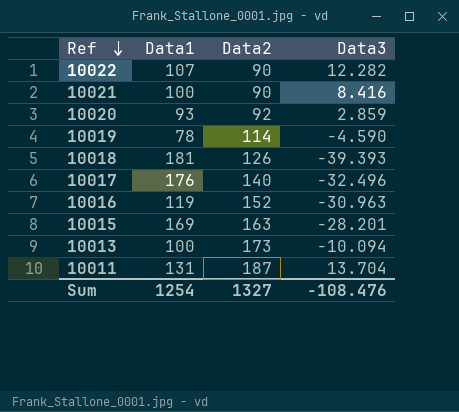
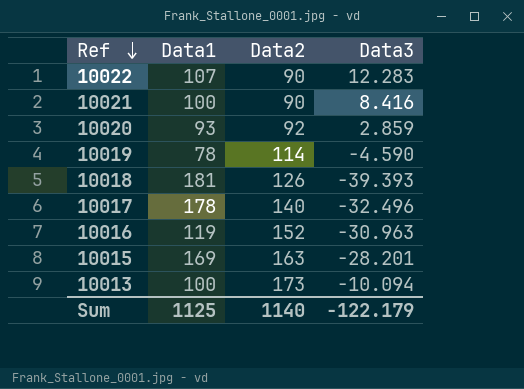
row 10011: 131 | 187 | 13.704 -> none
10022 | Data3: 12.282 -> 12.283
10017 | Data1: 176 -> 178
Sum | Data1: 1254 -> 1125
Sum | Data2: 1327 -> 1140
Sum | Data3: -108.476 -> -122.179

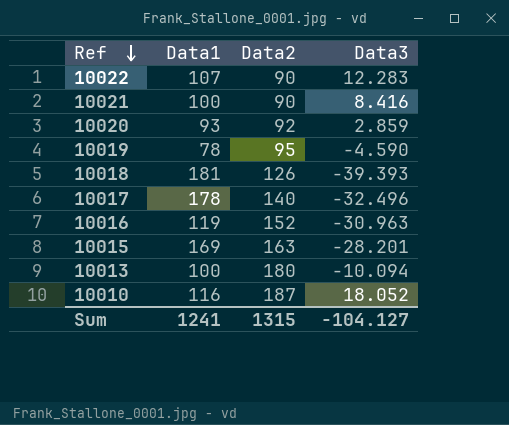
10019 | Data2: 114 -> 95
10013 | Data2: 173 -> 180
row 10010: none -> 116 | 187 | 18.052
Sum | Data1: 1125 -> 1241
Sum | Data2: 1140 -> 1315
Sum | Data3: -122.179 -> -104.127

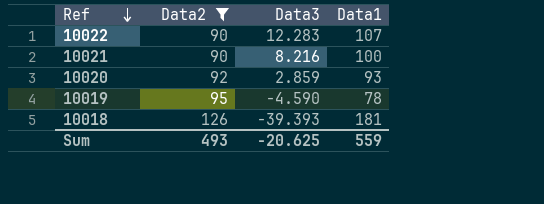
filter: none -> Data2 <= 126
column Data1 | position: 2 -> 4
10021 | Data3: 8.416 -> 8.216
Sum | Data2: 1315 -> 493
Sum | Data3: -104.127 -> -20.625
Sum | Data1: 1241 -> 559

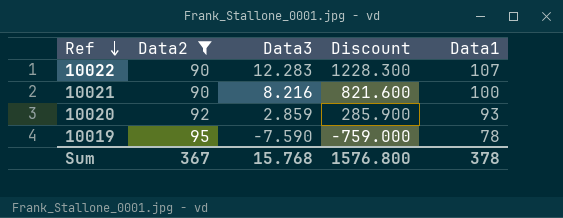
column Discount | formula: none -> [Data3] * 100
row 10018: 126 | -39.393 | 181 -> none
10019 | Data3: -4.590 -> -7.590
Sum | Data2: 493 -> 367
Sum | Data3: -20.625 -> 15.768
Sum | Data1: 559 -> 378

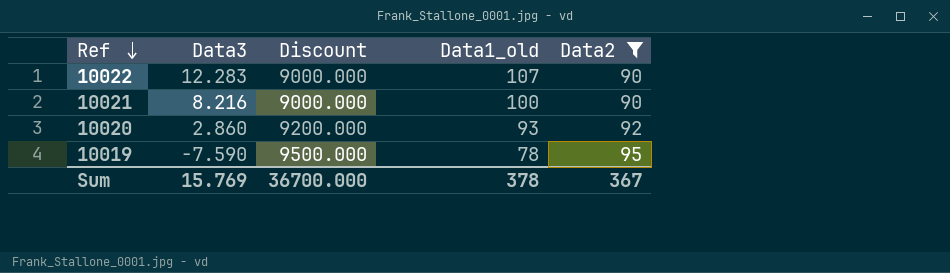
column Discount | formula: [Data3] * 100 -> [Data2] * 100
column name: Data1 -> Data1_old
column Data2 | position: 2 -> 5
10020 | Data3: 2.859 -> 2.860
Sum | Data3: 15.768 -> 15.769
Sum | Discount: 1576.800 -> 36700.000

